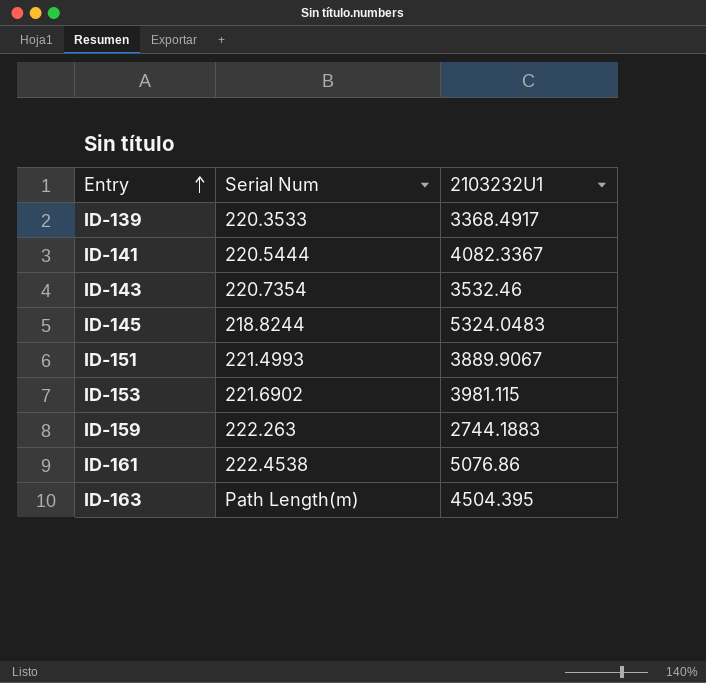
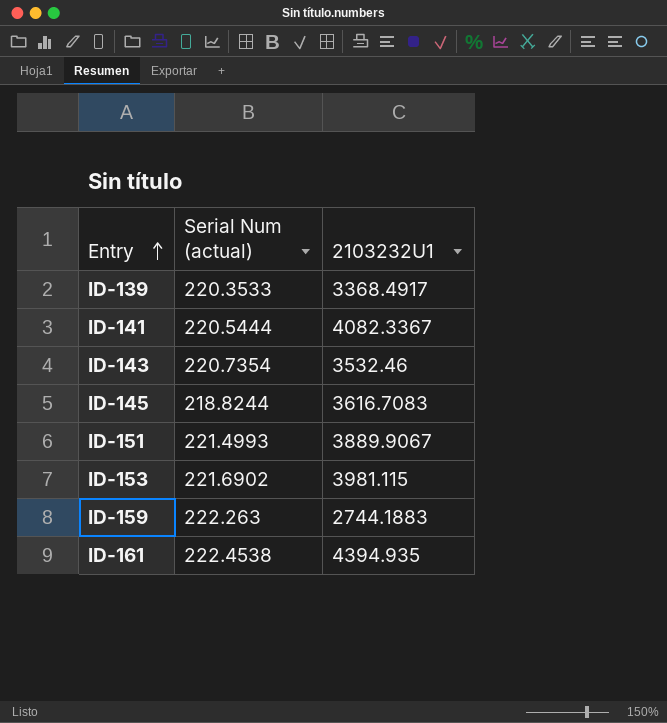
column name: Serial Num -> Serial Num (actual)
row ID-163: Path Length(m) | 4504.395 -> none
ID-145 | 2103232U1: 5324.0483 -> 3616.7083
ID-161 | 2103232U1: 5076.86 -> 4394.935

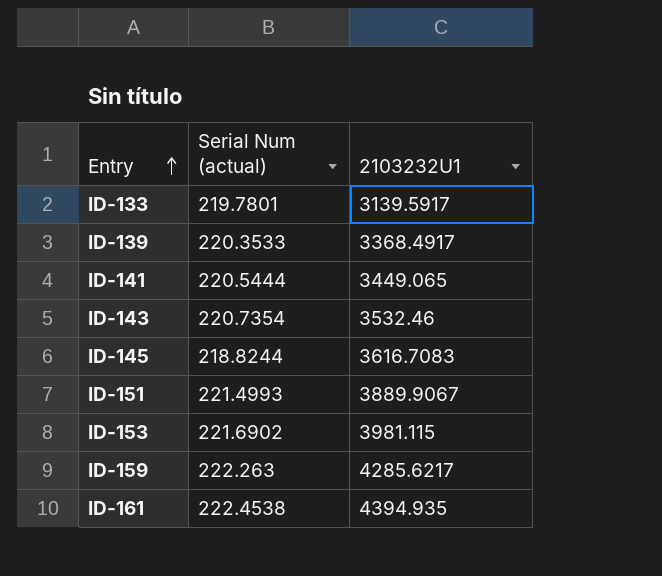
row ID-133: none -> 219.7801 | 3139.5917
ID-141 | 2103232U1: 4082.3367 -> 3449.065
ID-159 | 2103232U1: 2744.1883 -> 4285.6217

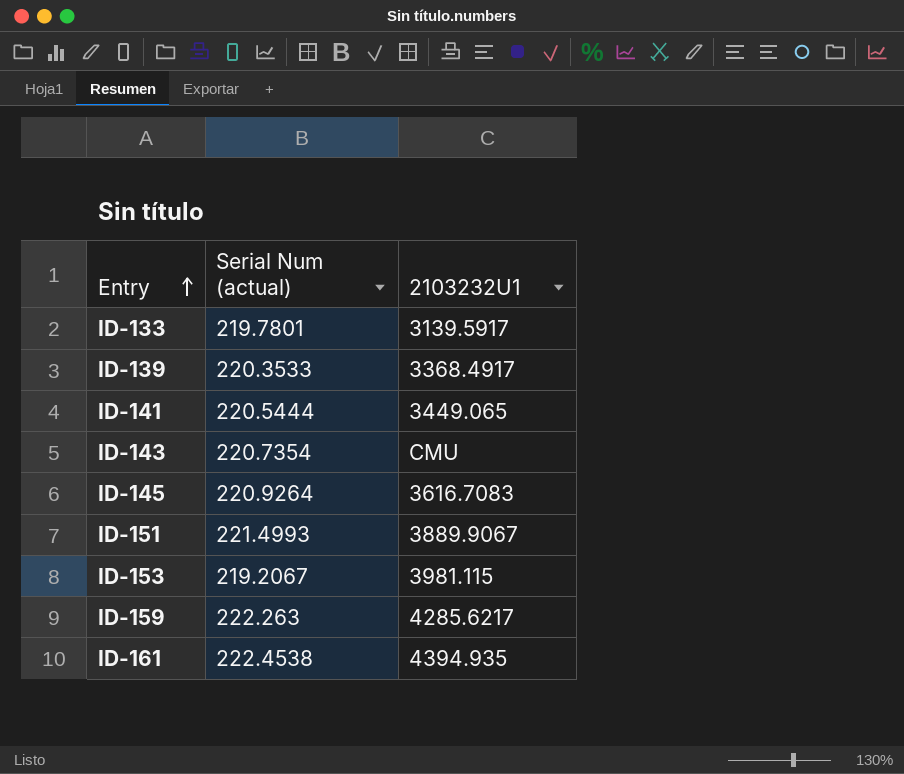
ID-143 | 2103232U1: 3532.46 -> CMU
ID-145 | Serial Num (actual): 218.8244 -> 220.9264
ID-153 | Serial Num (actual): 221.6902 -> 219.2067

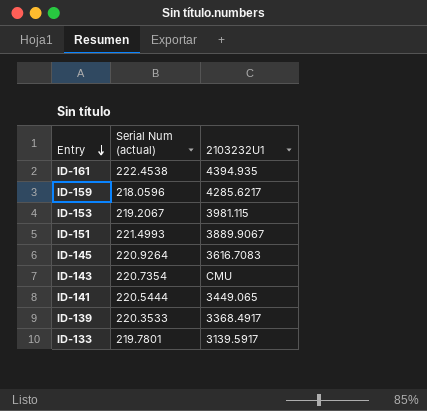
row order: Entry ascending -> Entry descending
ID-159 | Serial Num (actual): 222.263 -> 218.0596

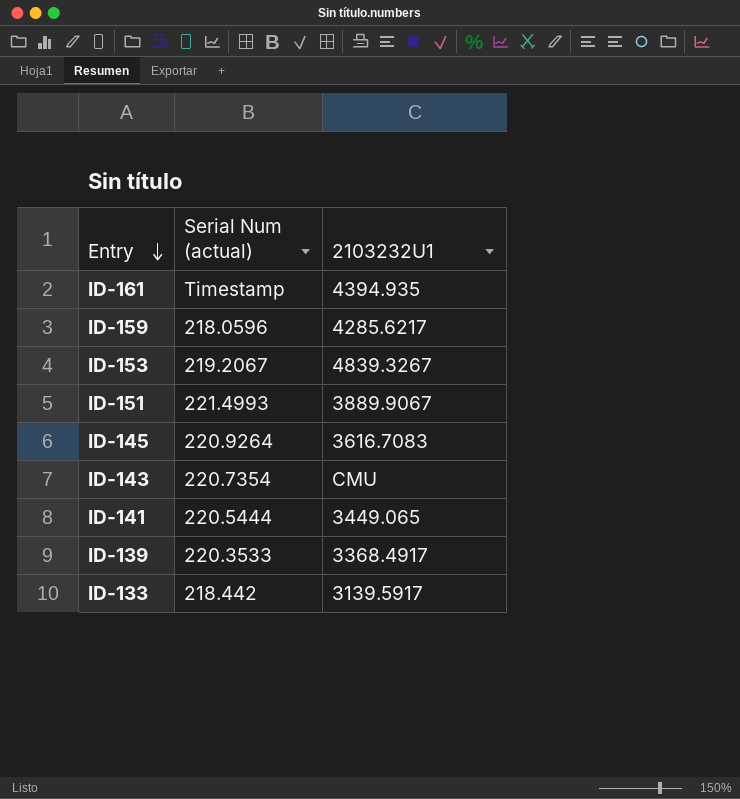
ID-161 | Serial Num (actual): 222.4538 -> Timestamp
ID-153 | 2103232U1: 3981.115 -> 4839.3267
ID-133 | Serial Num (actual): 219.7801 -> 218.442

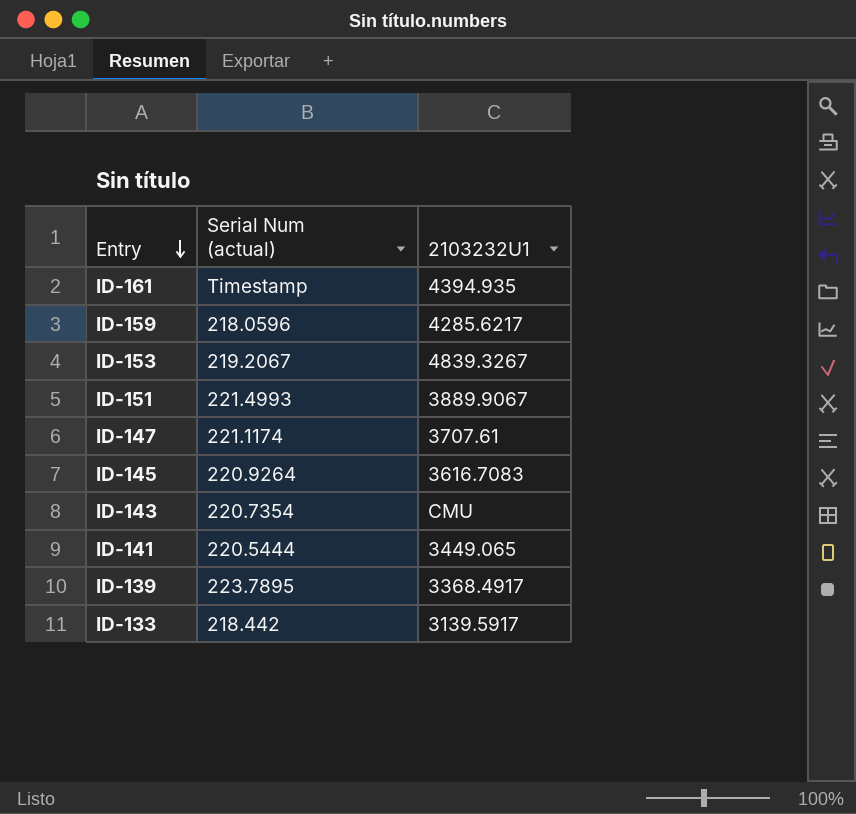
row ID-147: none -> 221.1174 | 3707.61
ID-139 | Serial Num (actual): 220.3533 -> 223.7895

